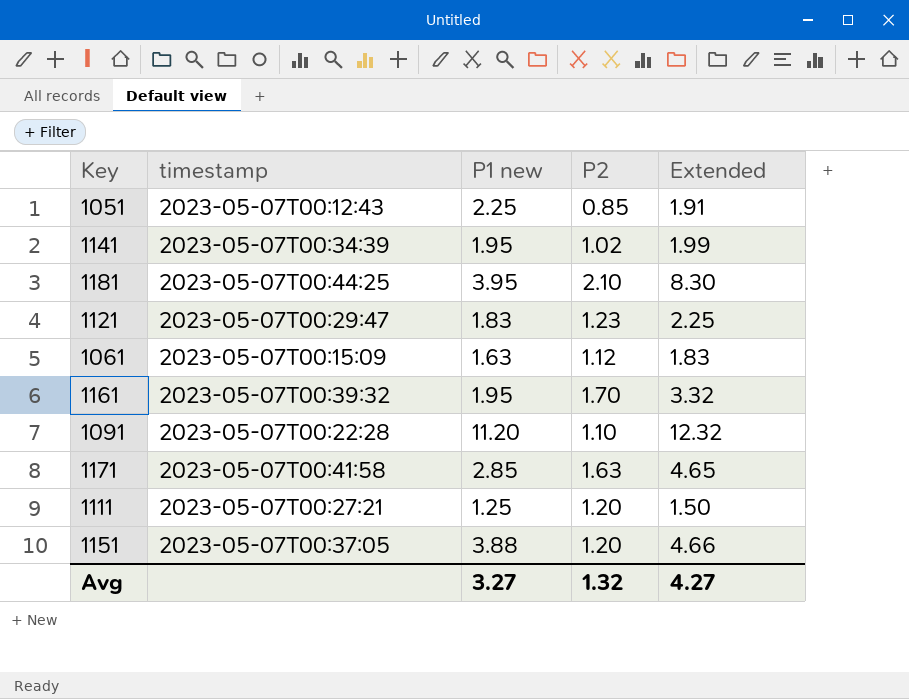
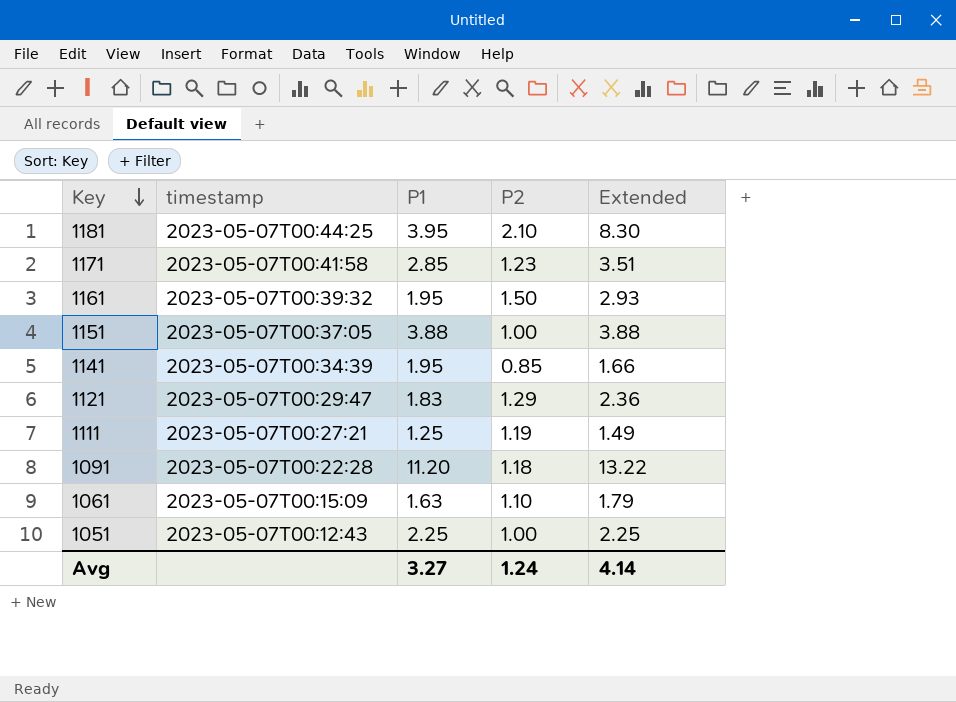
row order: none -> Key descending
column name: P1 new -> P1
1171 | P2: 1.63 -> 1.23
1171 | Extended: 4.65 -> 3.51
1161 | P2: 1.70 -> 1.50
1161 | Extended: 3.32 -> 2.93
1151 | P2: 1.20 -> 1.00
1151 | Extended: 4.66 -> 3.88
1141 | P2: 1.02 -> 0.85
1141 | Extended: 1.99 -> 1.66
1121 | P2: 1.23 -> 1.29
1121 | Extended: 2.25 -> 2.36
1111 | P2: 1.20 -> 1.19
1111 | Extended: 1.50 -> 1.49
1091 | P2: 1.10 -> 1.18
1091 | Extended: 12.32 -> 13.22
1061 | P2: 1.12 -> 1.10
1061 | Extended: 1.83 -> 1.79
1051 | P2: 0.85 -> 1.00
1051 | Extended: 1.91 -> 2.25
Avg | P2: 1.32 -> 1.24
Avg | Extended: 4.27 -> 4.14

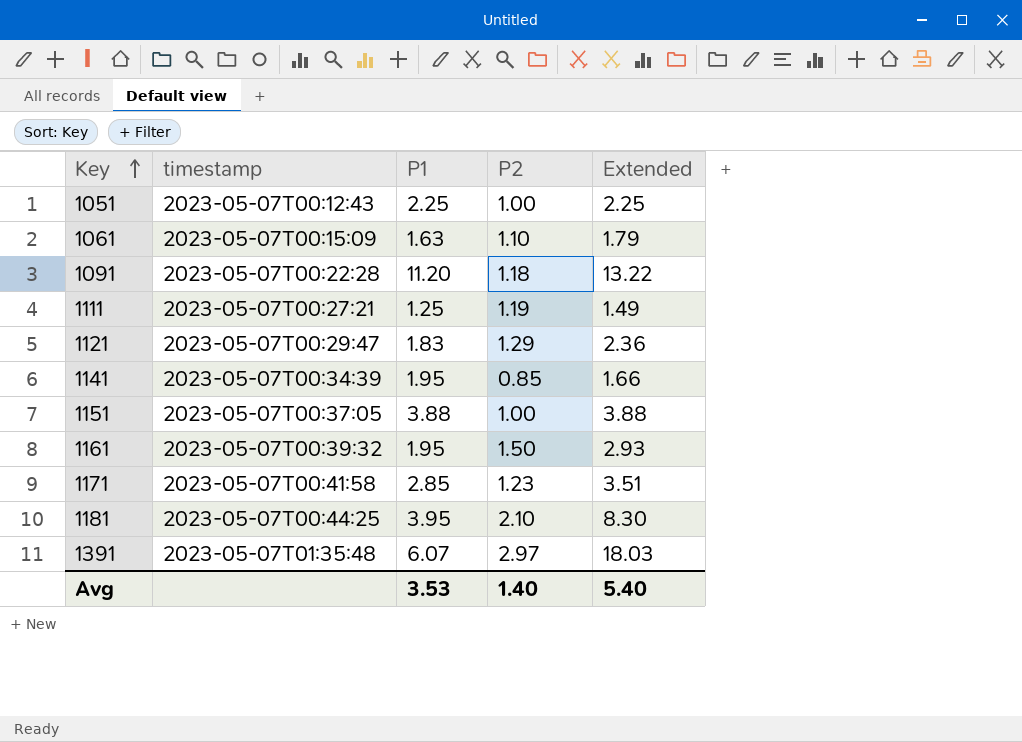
row order: Key descending -> Key ascending
row 1391: none -> 2023-05-07T01:35:48 | 6.07 | 2.97 | 18.03
Avg | P1: 3.27 -> 3.53
Avg | P2: 1.24 -> 1.40
Avg | Extended: 4.14 -> 5.40

